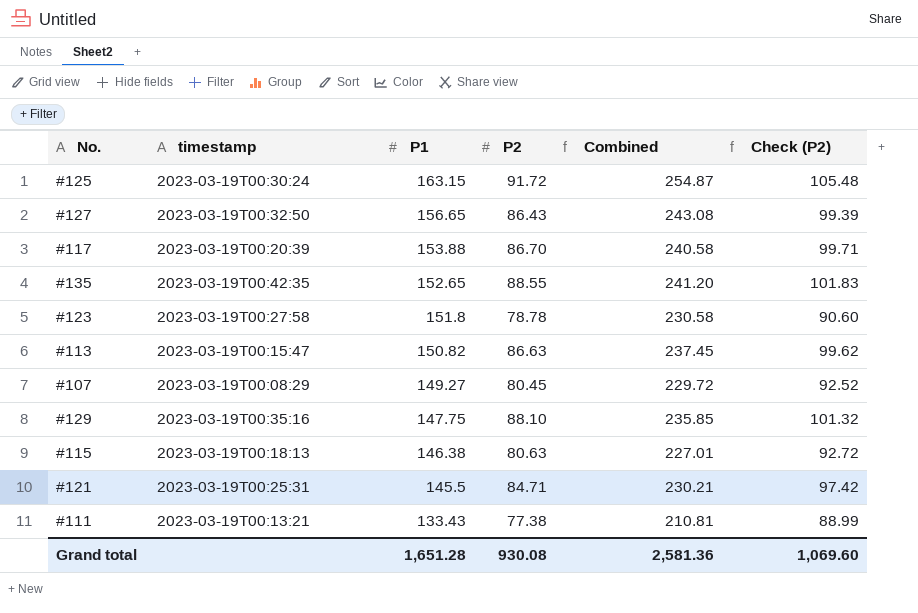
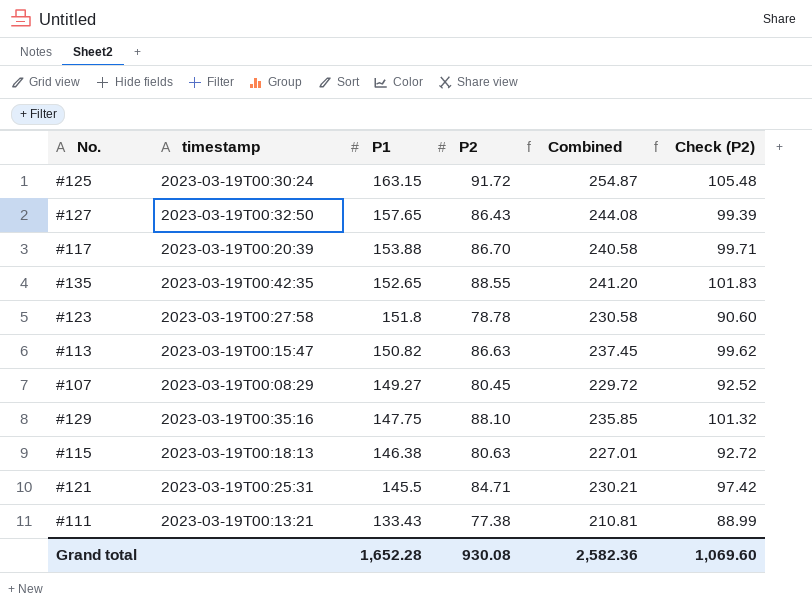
#127 | P1: 156.65 -> 157.65
#127 | Combined: 243.08 -> 244.08
Grand total | P1: 1,651.28 -> 1,652.28
Grand total | Combined: 2,581.36 -> 2,582.36

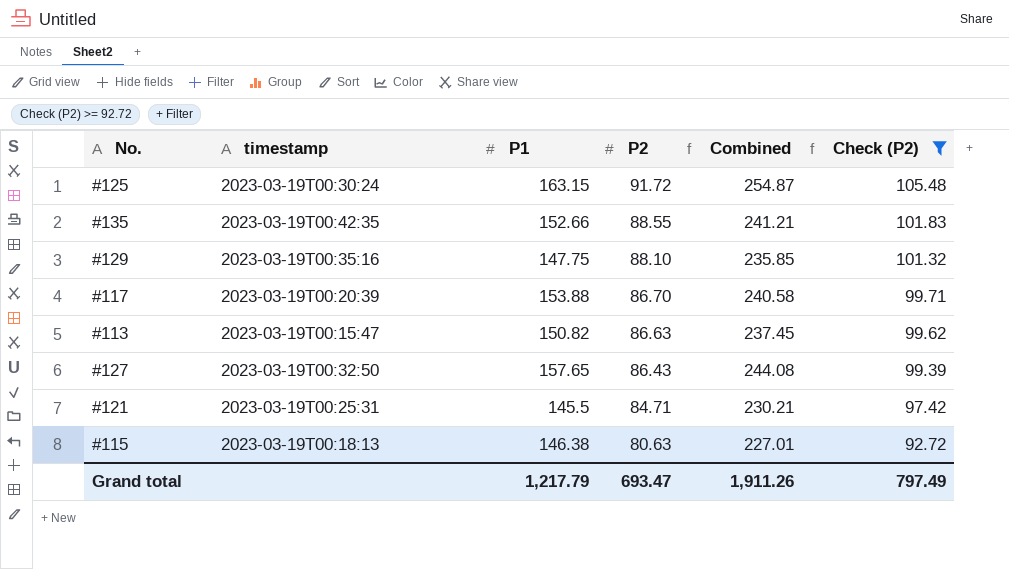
filter: none -> Check (P2) >= 92.72
row order: P1 descending -> P2 descending
#135 | P1: 152.65 -> 152.66
#135 | Combined: 241.20 -> 241.21
Grand total | P1: 1,652.28 -> 1,217.79
Grand total | P2: 930.08 -> 693.47
Grand total | Combined: 2,582.36 -> 1,911.26
Grand total | Check (P2): 1,069.60 -> 797.49

